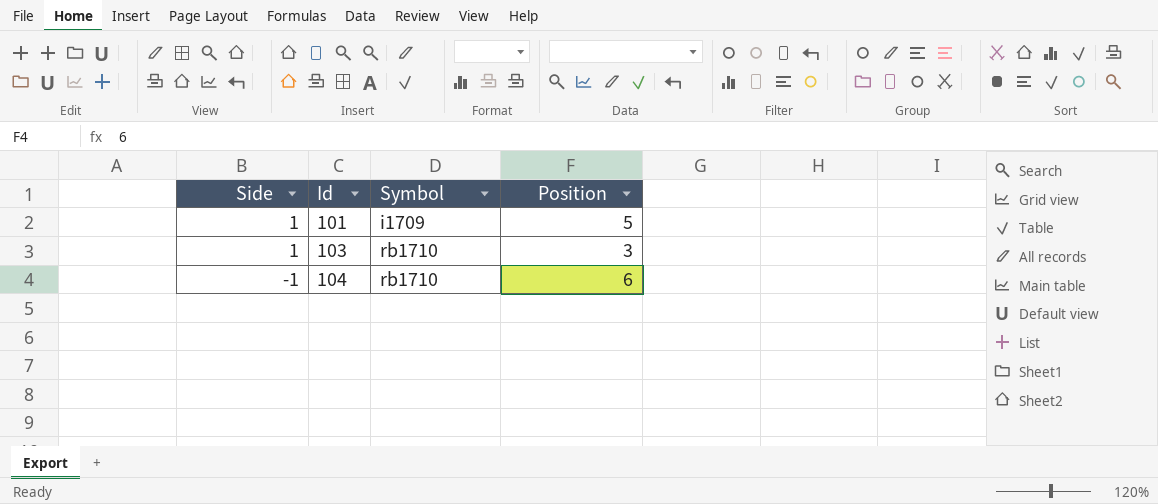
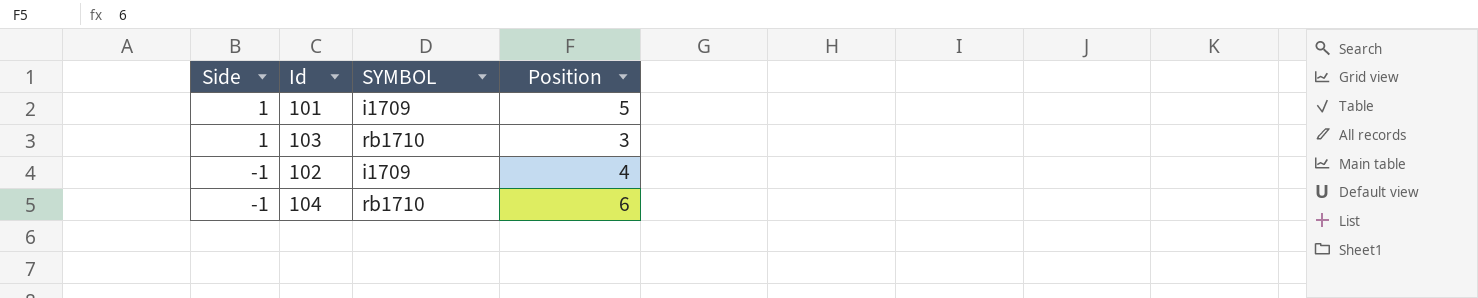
column name: Symbol -> SYMBOL
row 102: none -> -1 | i1709 | 4

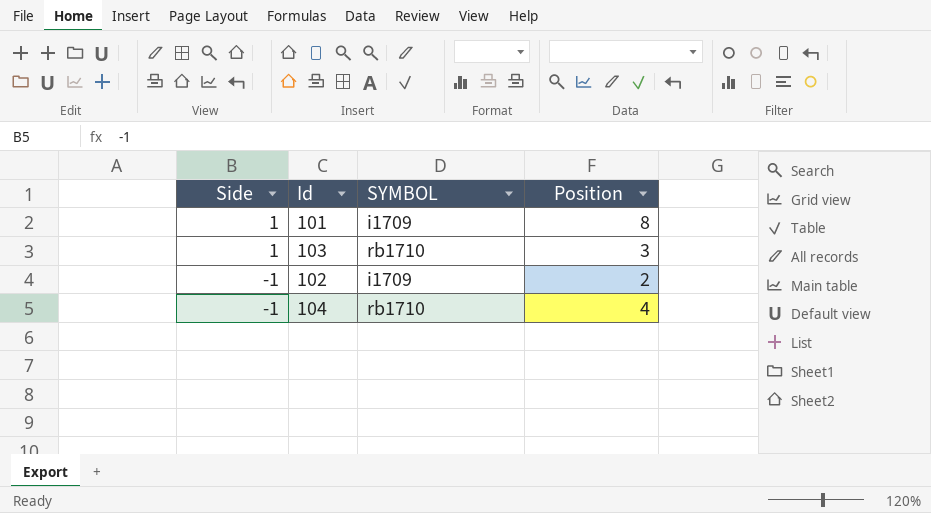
101 | Position: 5 -> 8
102 | Position: 4 -> 2
104 | Position: 6 -> 4

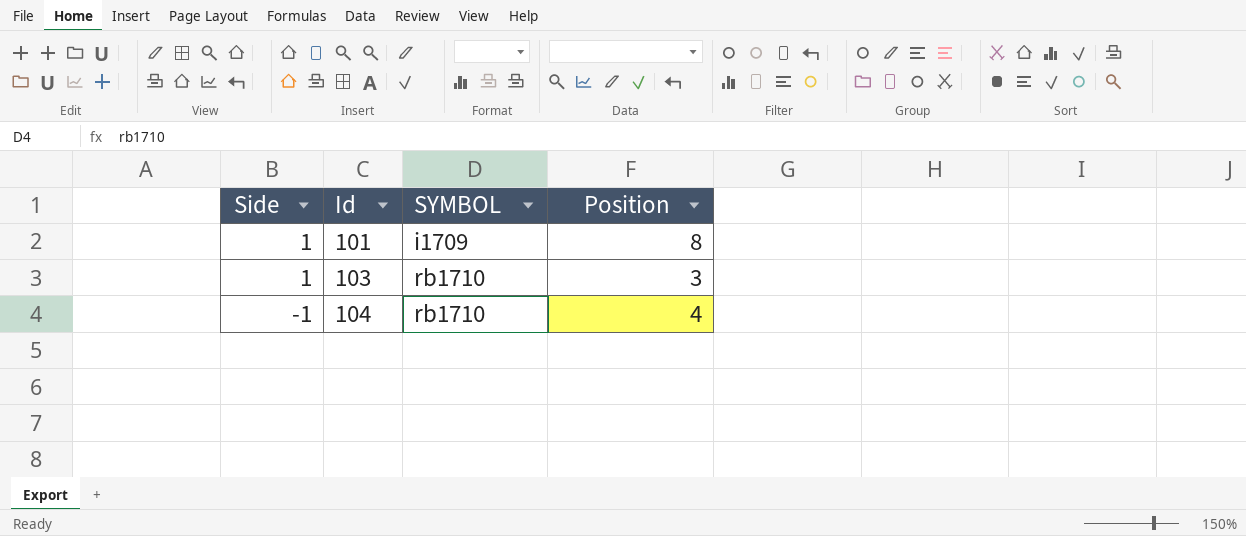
row 102: -1 | i1709 | 2 -> none

